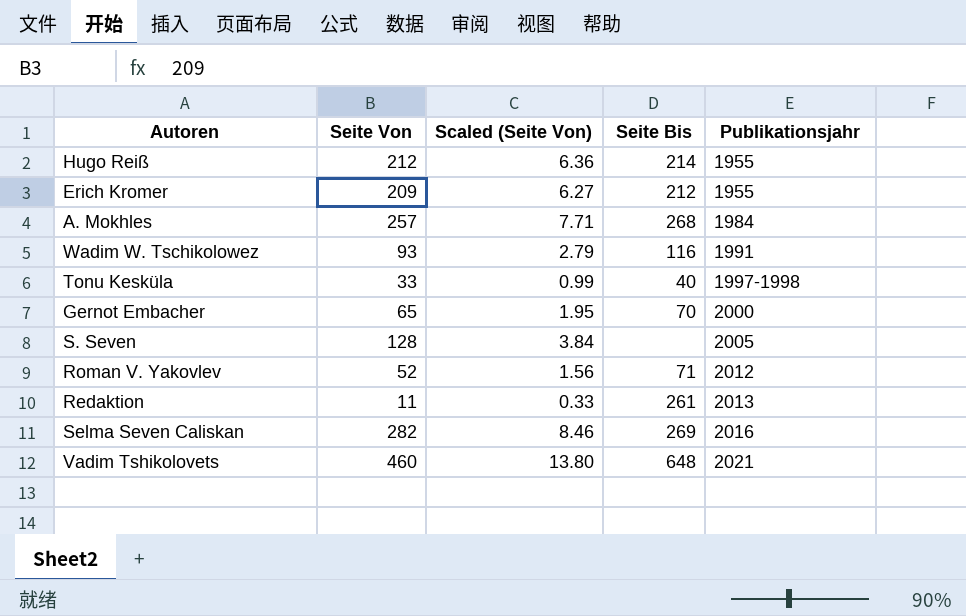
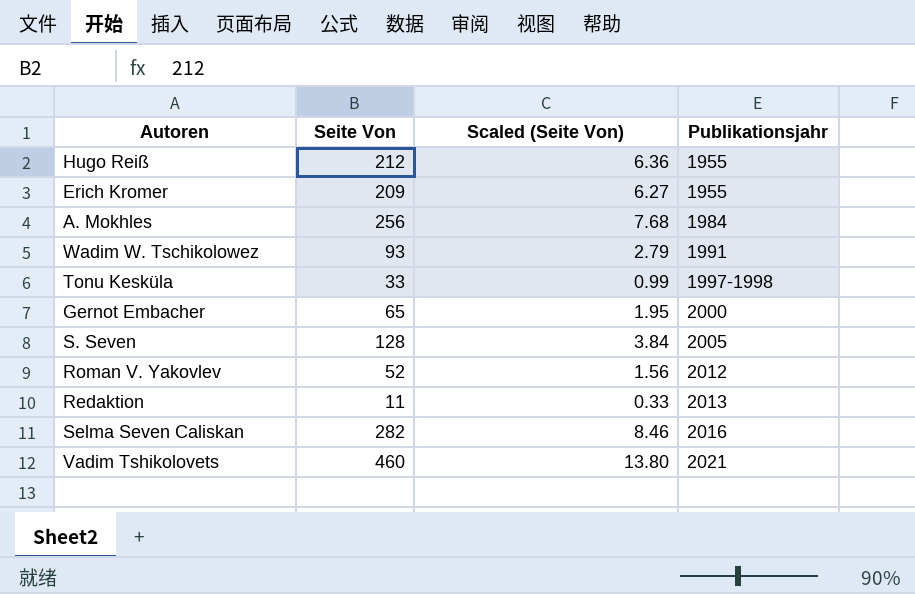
column Seite Bis | position: 4 -> none
A. Mokhles | Seite Von: 257 -> 256
A. Mokhles | Scaled (Seite Von): 7.71 -> 7.68

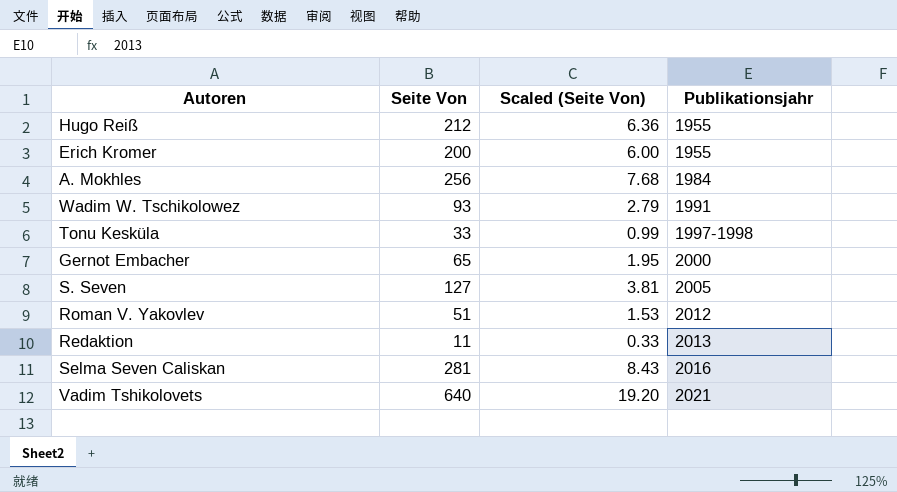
Erich Kromer | Seite Von: 209 -> 200
Erich Kromer | Scaled (Seite Von): 6.27 -> 6.00
S. Seven | Seite Von: 128 -> 127
S. Seven | Scaled (Seite Von): 3.84 -> 3.81
Roman V. Yakovlev | Seite Von: 52 -> 51
Roman V. Yakovlev | Scaled (Seite Von): 1.56 -> 1.53
Selma Seven Caliskan | Seite Von: 282 -> 281
Selma Seven Caliskan | Scaled (Seite Von): 8.46 -> 8.43
Vadim Tshikolovets | Seite Von: 460 -> 640
Vadim Tshikolovets | Scaled (Seite Von): 13.80 -> 19.20

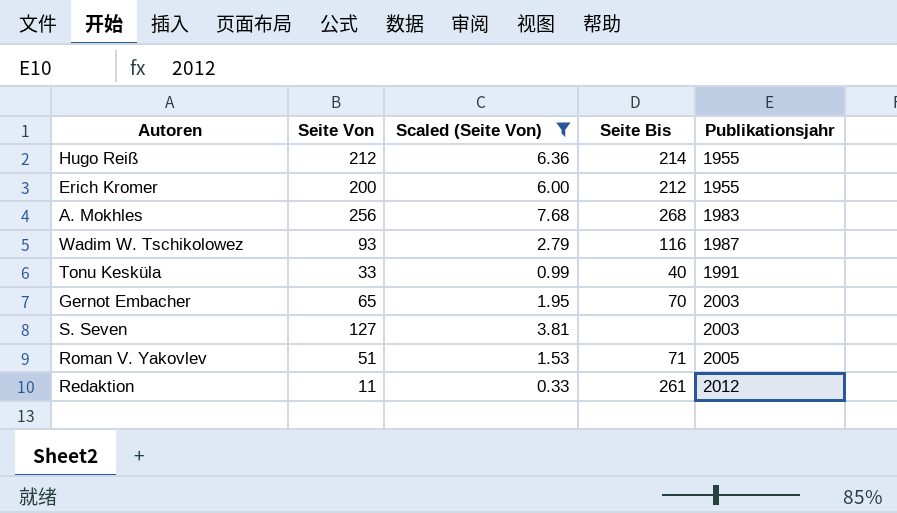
filter: none -> Scaled (Seite Von) <= 7.68
column Seite Bis | position: none -> 4
A. Mokhles | Publikationsjahr: 1984 -> 1983
Wadim W. Tschikolowez | Publikationsjahr: 1991 -> 1987
Tonu Kesküla | Publikationsjahr: 1997-1998 -> 1991
Gernot Embacher | Publikationsjahr: 2000 -> 2003
S. Seven | Publikationsjahr: 2005 -> 2003
Roman V. Yakovlev | Publikationsjahr: 2012 -> 2005
Redaktion | Publikationsjahr: 2013 -> 2012

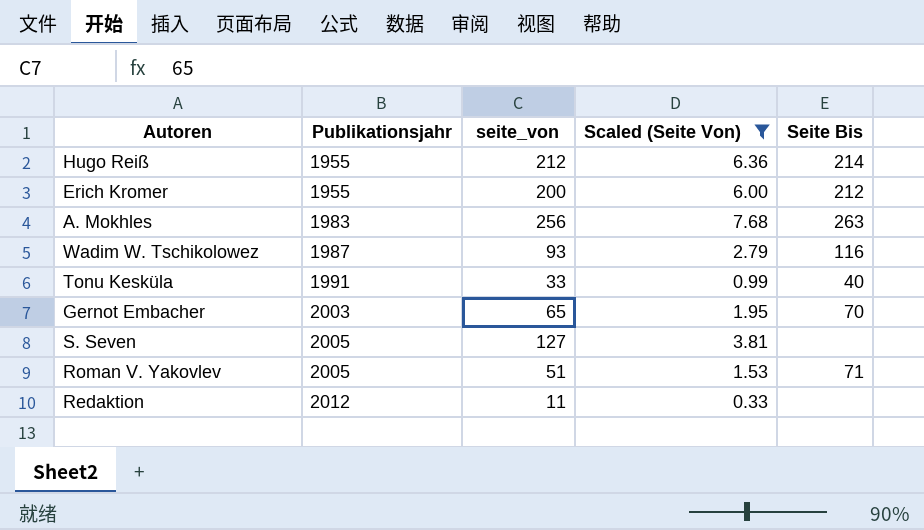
column Publikationsjahr | position: 5 -> 2
column name: Seite Von -> seite_von
A. Mokhles | Seite Bis: 268 -> 263
S. Seven | Publikationsjahr: 2003 -> 2005
Redaktion | Seite Bis: 261 -> none

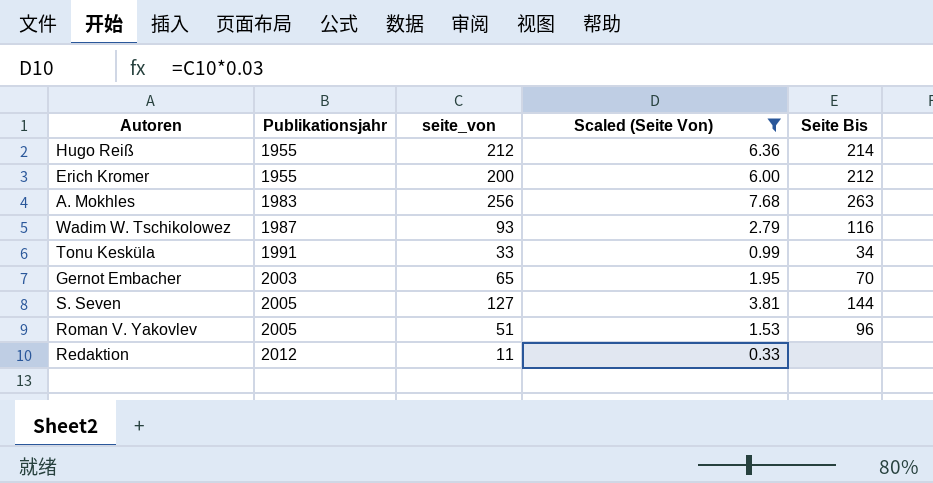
Tonu Kesküla | Seite Bis: 40 -> 34
S. Seven | Seite Bis: none -> 144
Roman V. Yakovlev | Seite Bis: 71 -> 96

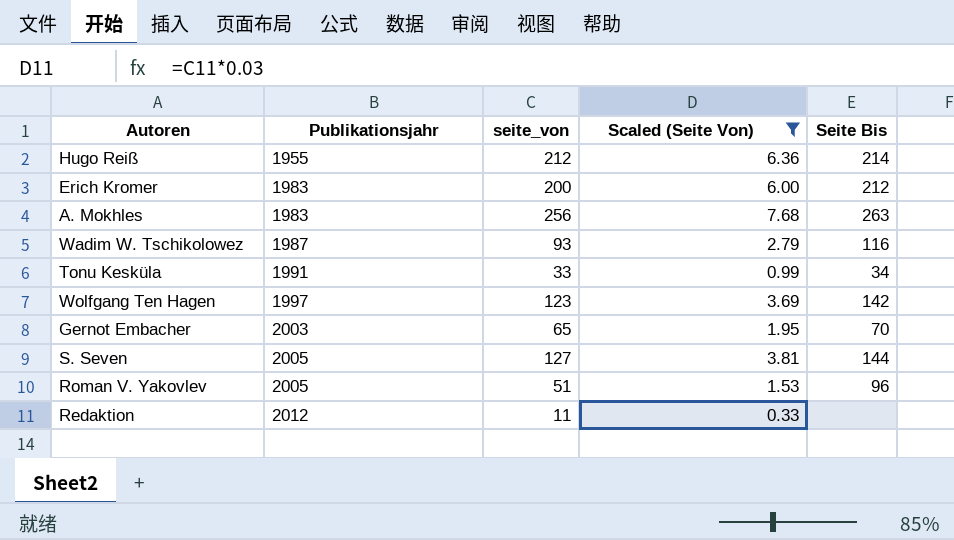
Erich Kromer | Publikationsjahr: 1955 -> 1983
row Wolfgang Ten Hagen: none -> 1997 | 123 | 3.69 | 142

